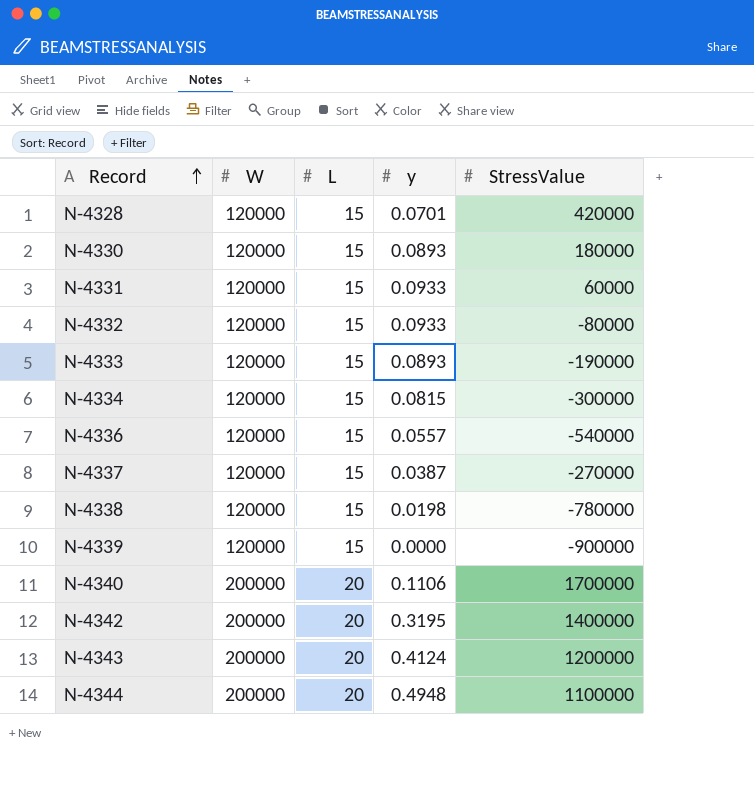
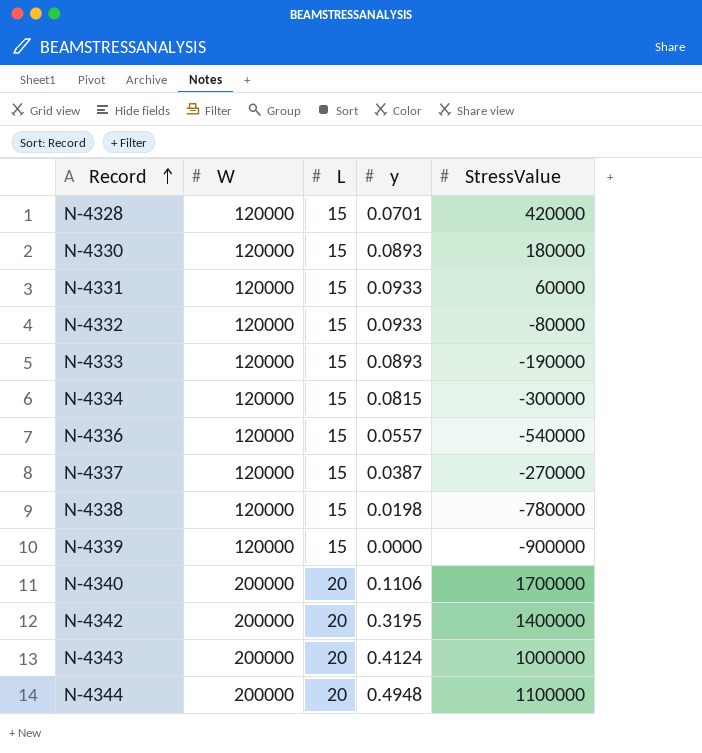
N-4343 | StressValue: 1200000 -> 1000000

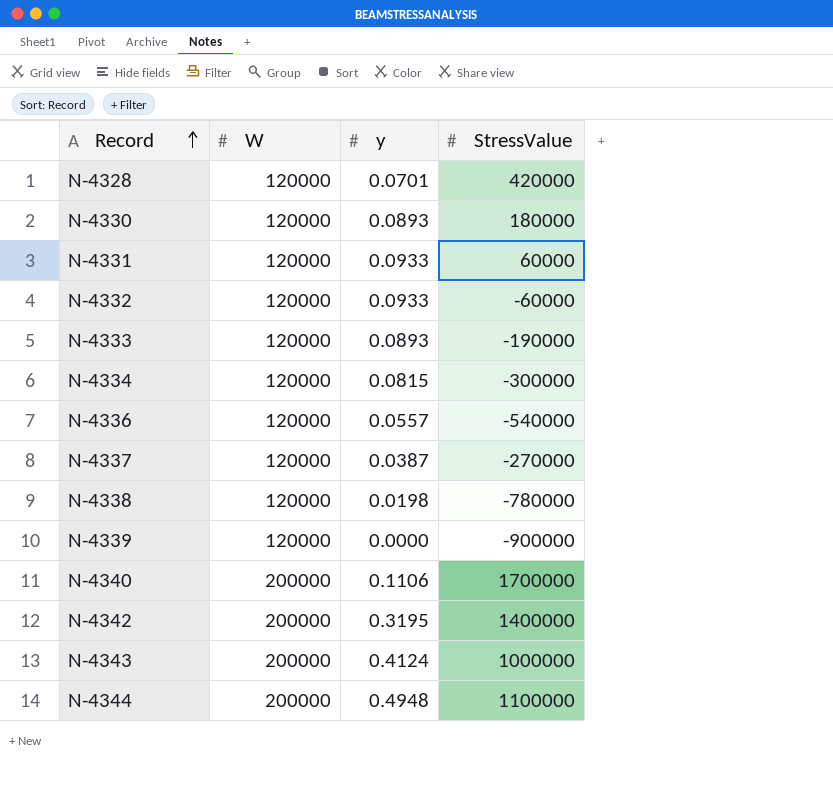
column L | position: 3 -> none
N-4332 | StressValue: -80000 -> -60000

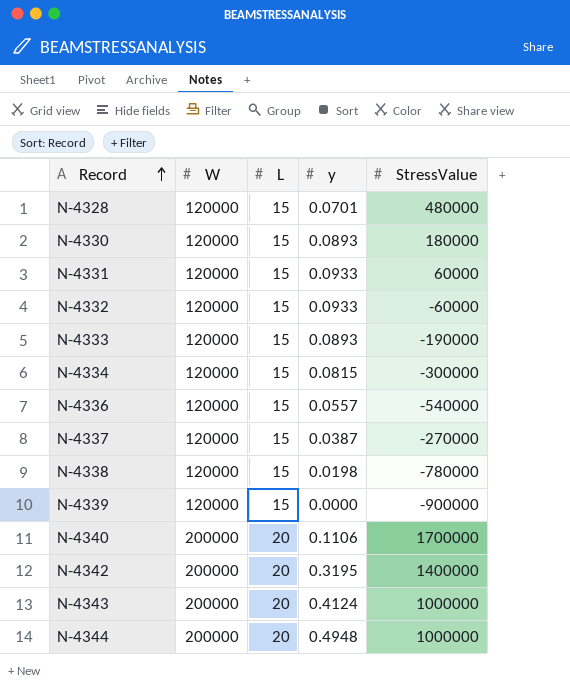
column L | position: none -> 3
N-4328 | StressValue: 420000 -> 480000
N-4344 | StressValue: 1100000 -> 1000000

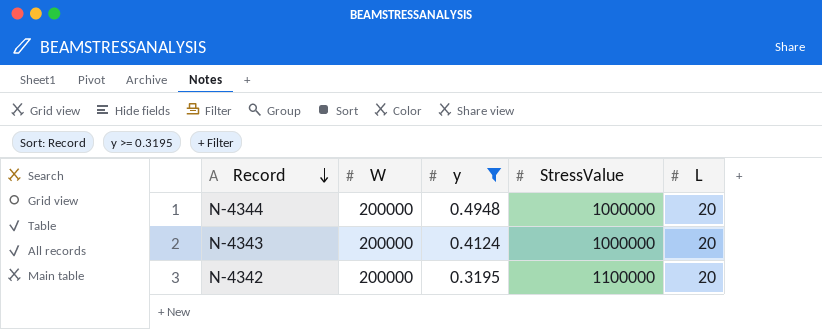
filter: none -> y >= 0.3195
row order: Record ascending -> Record descending
column L | position: 3 -> 5
N-4342 | StressValue: 1400000 -> 1100000

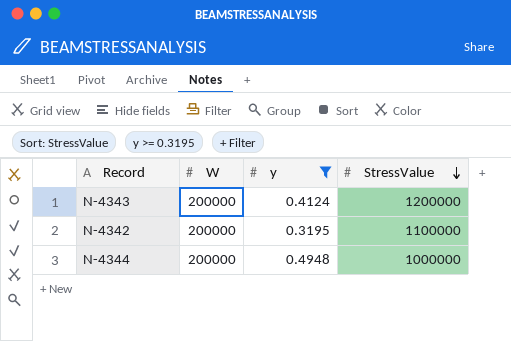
row order: Record descending -> StressValue descending
column L | position: 5 -> none
N-4343 | StressValue: 1000000 -> 1200000

